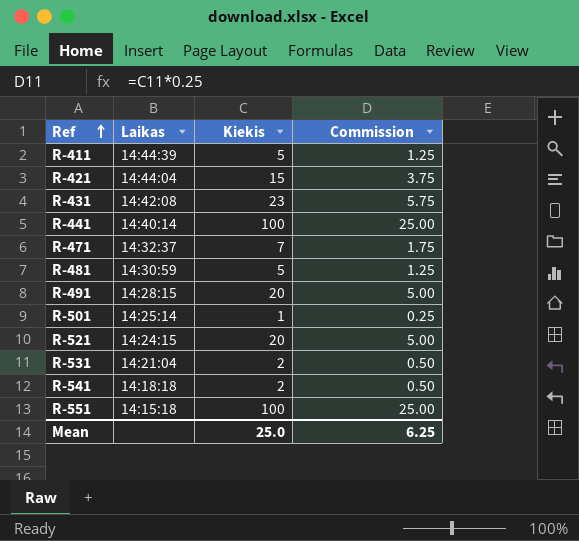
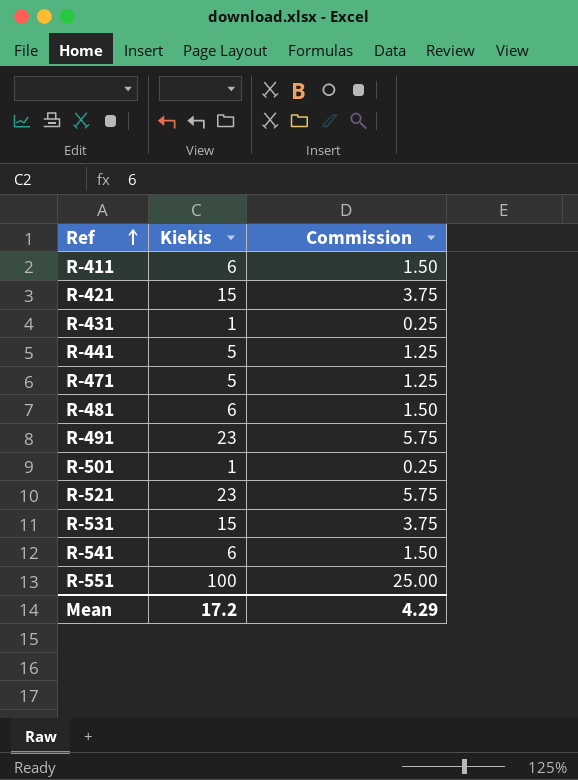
column Laikas | position: 2 -> none
R-411 | Kiekis: 5 -> 6
R-411 | Commission: 1.25 -> 1.50
R-431 | Kiekis: 23 -> 1
R-431 | Commission: 5.75 -> 0.25
R-441 | Kiekis: 100 -> 5
R-441 | Commission: 25.00 -> 1.25
R-471 | Kiekis: 7 -> 5
R-471 | Commission: 1.75 -> 1.25
R-481 | Kiekis: 5 -> 6
R-481 | Commission: 1.25 -> 1.50
R-491 | Kiekis: 20 -> 23
R-491 | Commission: 5.00 -> 5.75
R-521 | Kiekis: 20 -> 23
R-521 | Commission: 5.00 -> 5.75
R-531 | Kiekis: 2 -> 15
R-531 | Commission: 0.50 -> 3.75
R-541 | Kiekis: 2 -> 6
R-541 | Commission: 0.50 -> 1.50
Mean | Kiekis: 25.0 -> 17.2
Mean | Commission: 6.25 -> 4.29

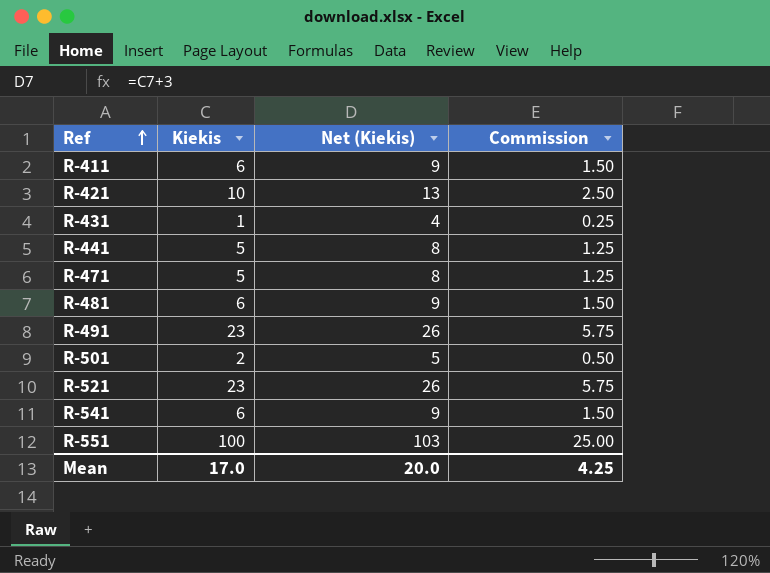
column Net (Kiekis) | formula: none -> [Kiekis] + 3
row R-531: 15 | 3.75 -> none
R-421 | Kiekis: 15 -> 10
R-421 | Commission: 3.75 -> 2.50
R-501 | Kiekis: 1 -> 2
R-501 | Commission: 0.25 -> 0.50
Mean | Kiekis: 17.2 -> 17.0
Mean | Commission: 4.29 -> 4.25

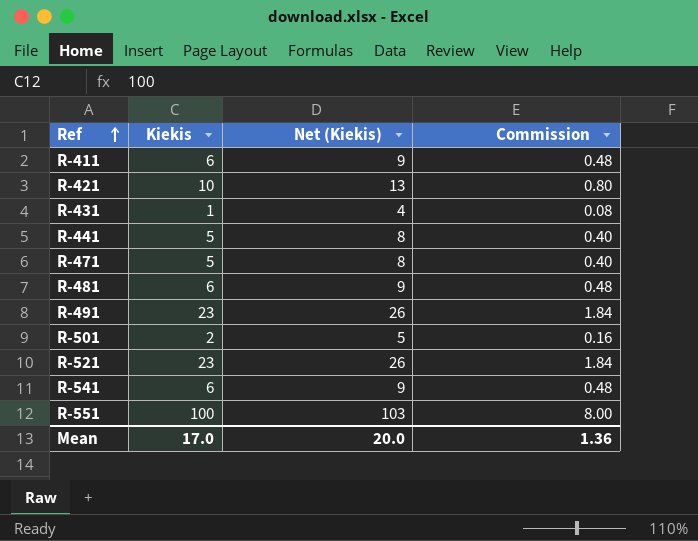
column Commission | formula: [Kiekis] * 0.25 -> [Kiekis] * 0.08
Mean | Commission: 4.25 -> 1.36

